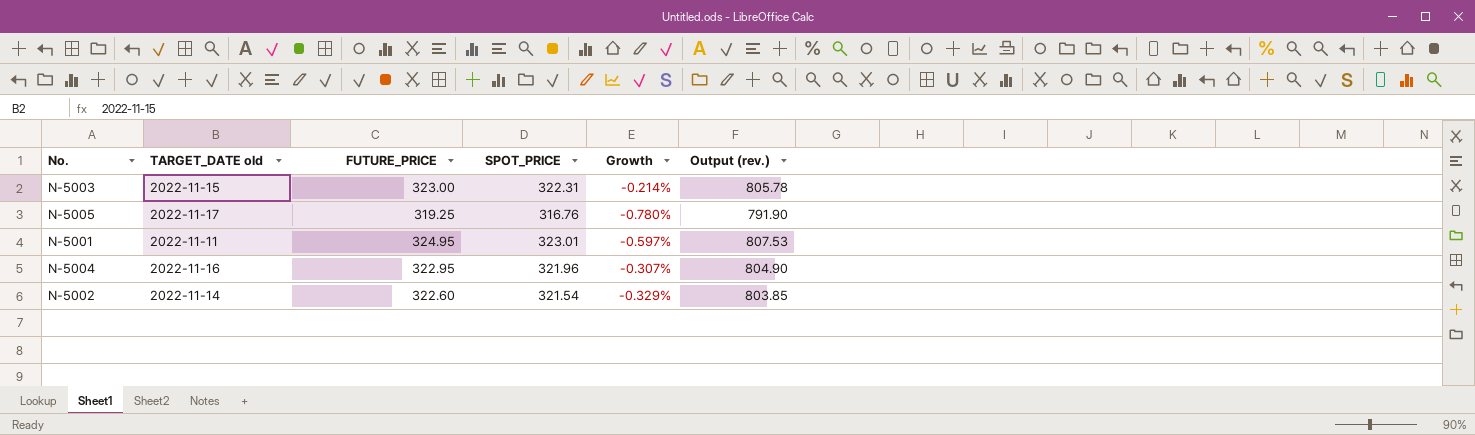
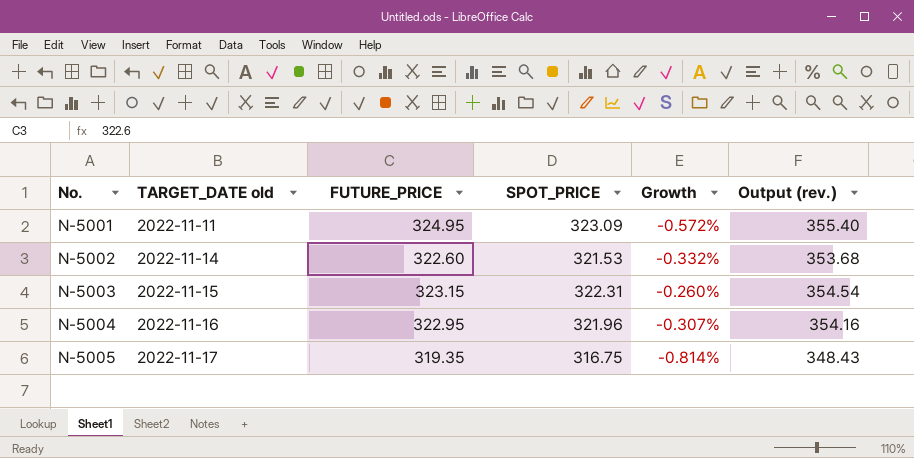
row order: none -> No. ascending
column Output (rev.) | formula: [SPOT_PRICE] * 2.5 -> [SPOT_PRICE] * 1.1
N-5001 | SPOT_PRICE: 323.01 -> 323.09
N-5001 | Growth: -0.597% -> -0.572%
N-5002 | SPOT_PRICE: 321.54 -> 321.53
N-5002 | Growth: -0.329% -> -0.332%
N-5003 | FUTURE_PRICE: 323.00 -> 323.15
N-5003 | Growth: -0.214% -> -0.260%
N-5005 | FUTURE_PRICE: 319.25 -> 319.35
N-5005 | SPOT_PRICE: 316.76 -> 316.75
N-5005 | Growth: -0.780% -> -0.814%

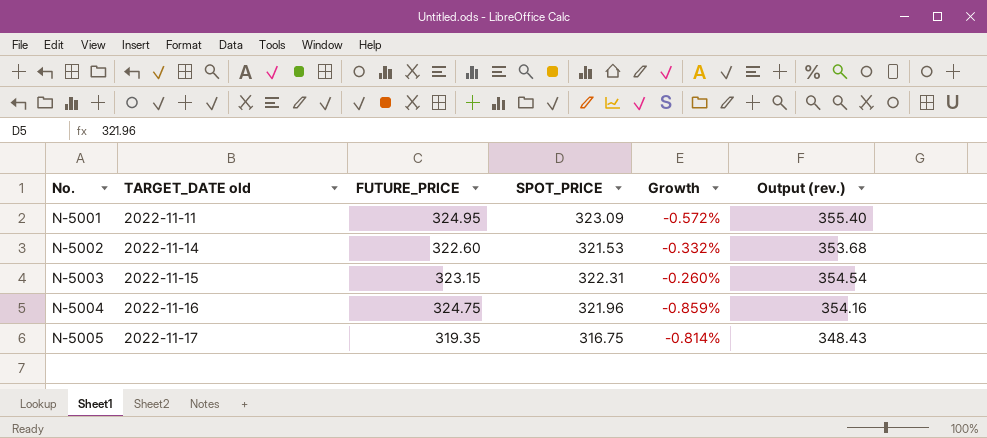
N-5004 | FUTURE_PRICE: 322.95 -> 324.75
N-5004 | Growth: -0.307% -> -0.859%

